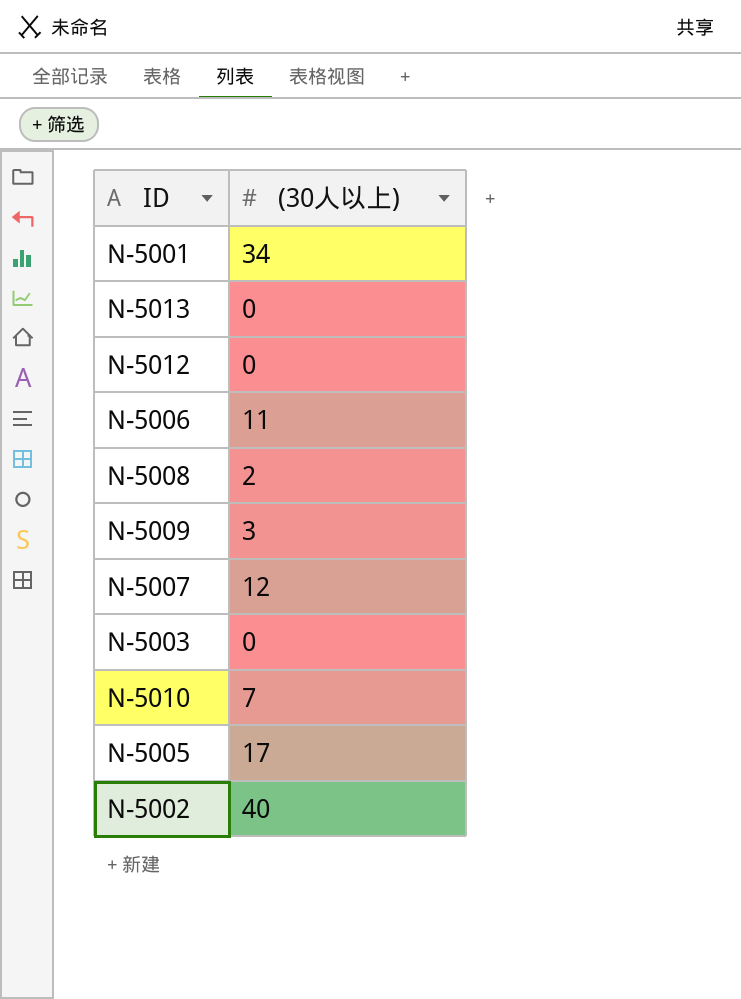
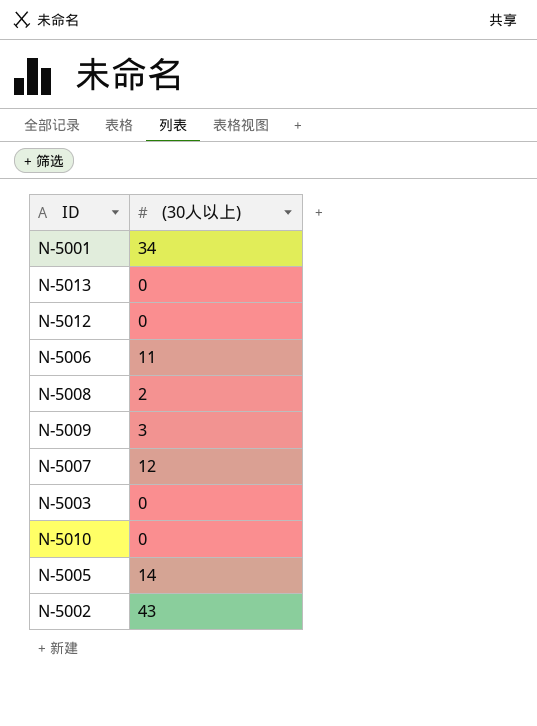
N-5010 | (30人以上): 7 -> 0
N-5005 | (30人以上): 17 -> 14
N-5002 | (30人以上): 40 -> 43

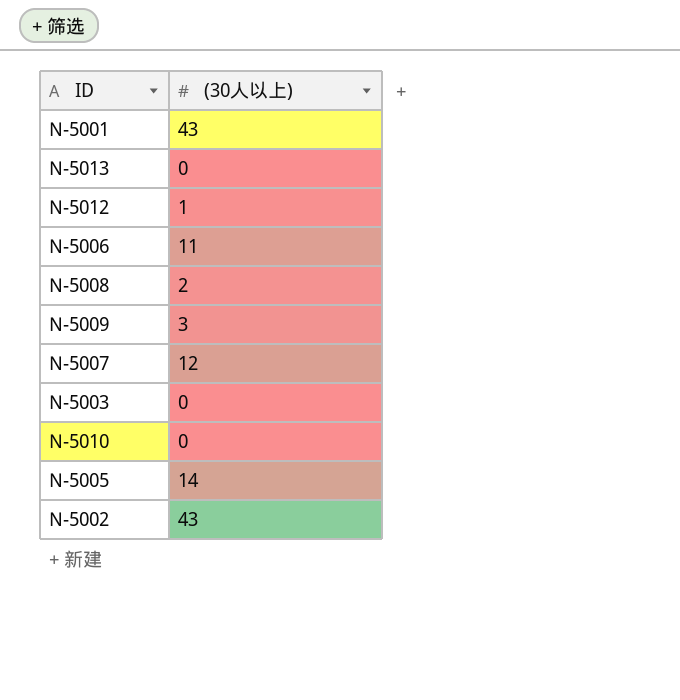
N-5001 | (30人以上): 34 -> 43
N-5012 | (30人以上): 0 -> 1

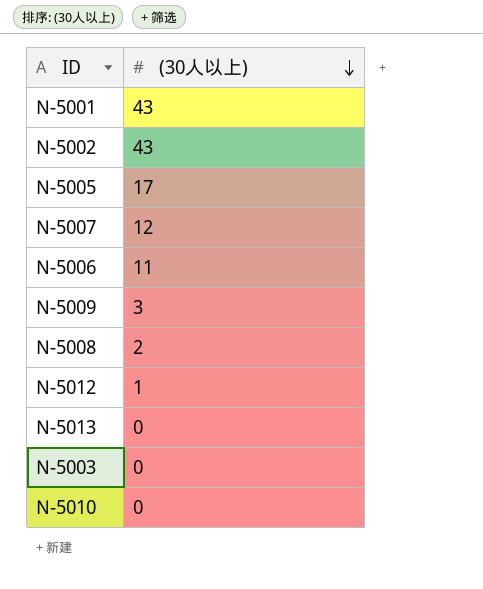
row order: none -> (30人以上) descending
N-5005 | (30人以上): 14 -> 17

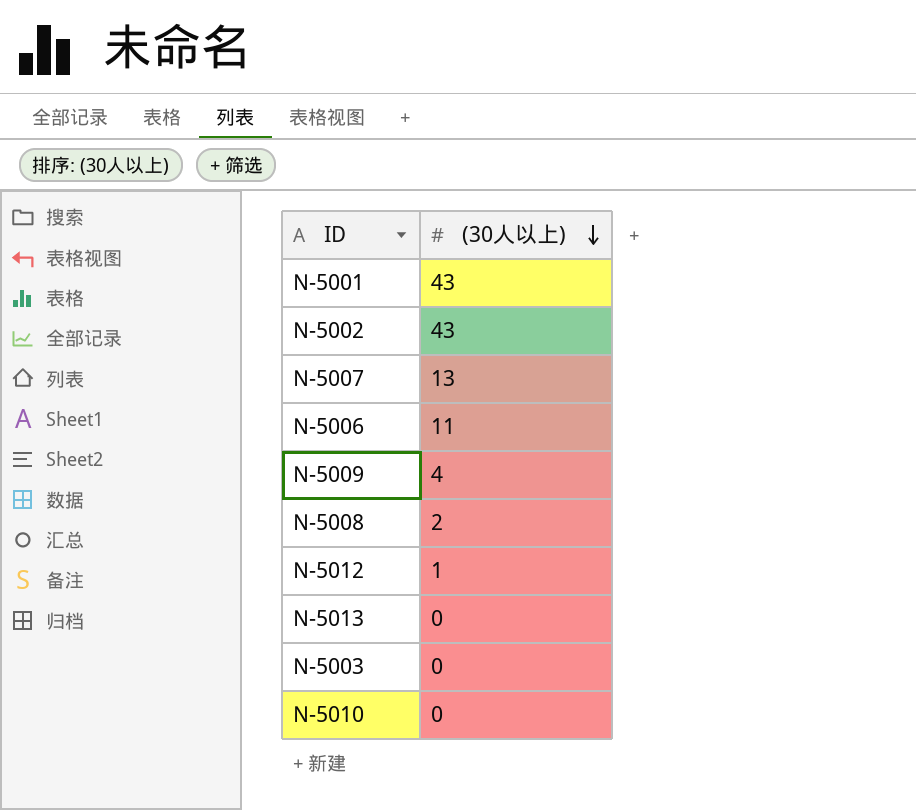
row N-5005: 17 -> none
N-5007 | (30人以上): 12 -> 13
N-5009 | (30人以上): 3 -> 4

